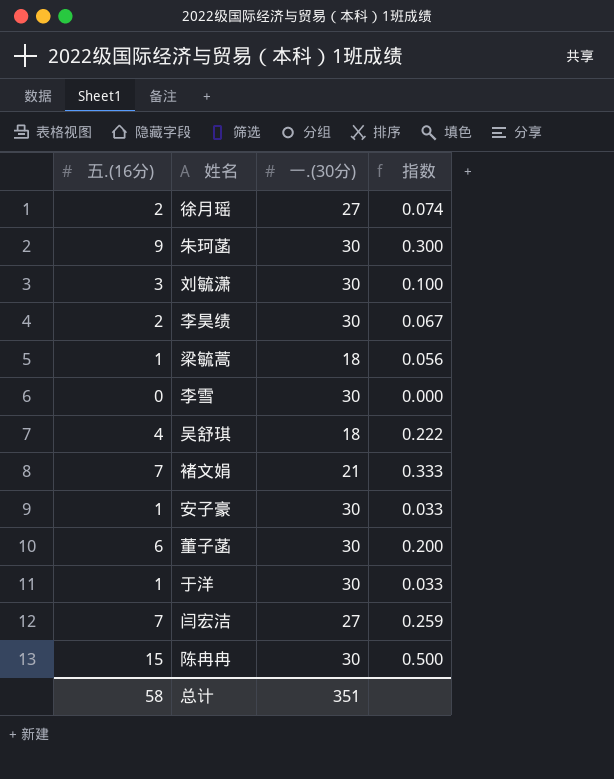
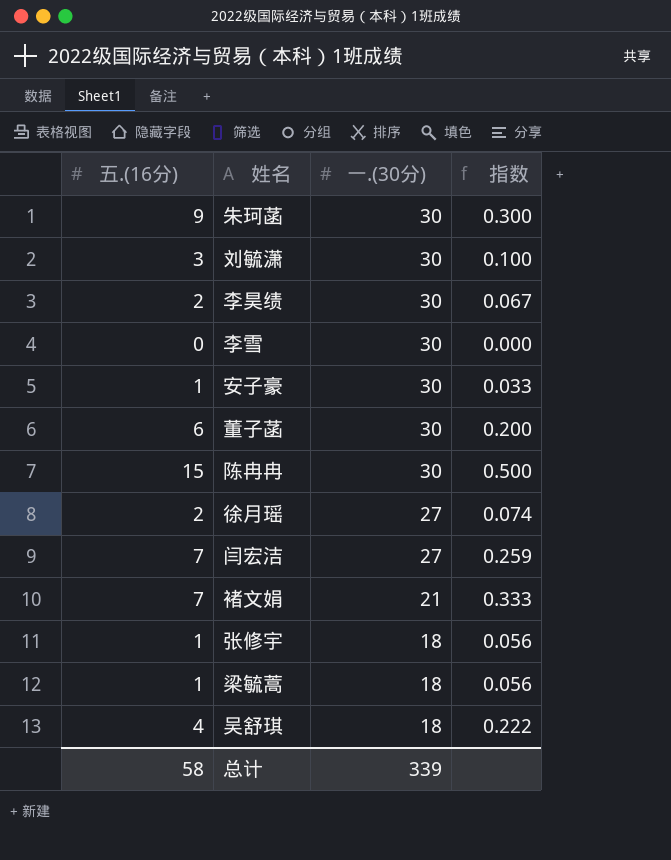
row order: none -> 一.(30分) descending
row 于洋: 1 | 30 | 0.033 -> none
row 张修宇: none -> 1 | 18 | 0.056
总计 | 一.(30分): 351 -> 339

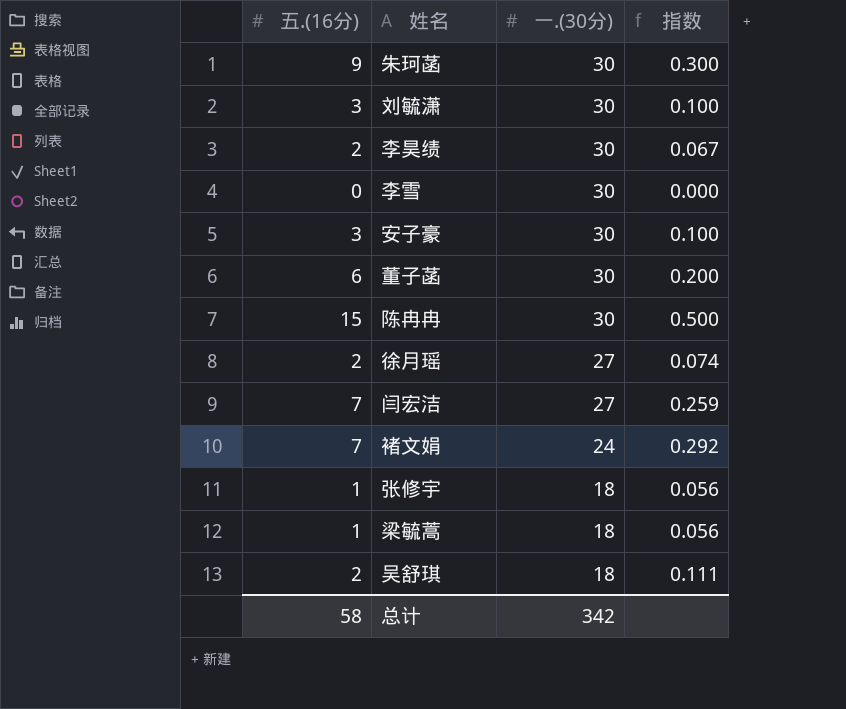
安子豪 | 五.(16分): 1 -> 3
安子豪 | 指数: 0.033 -> 0.100
褚文娟 | 一.(30分): 21 -> 24
褚文娟 | 指数: 0.333 -> 0.292
吴舒琪 | 五.(16分): 4 -> 2
吴舒琪 | 指数: 0.222 -> 0.111
总计 | 一.(30分): 339 -> 342

